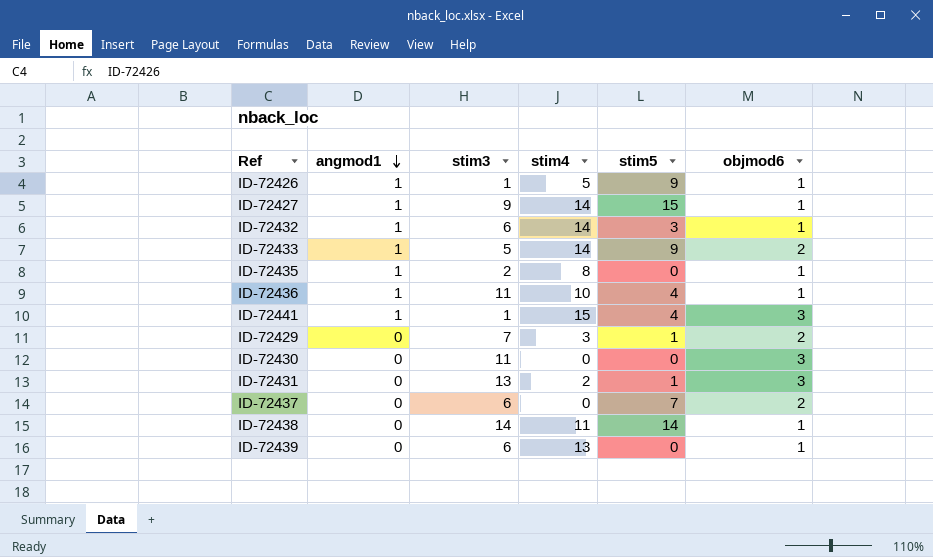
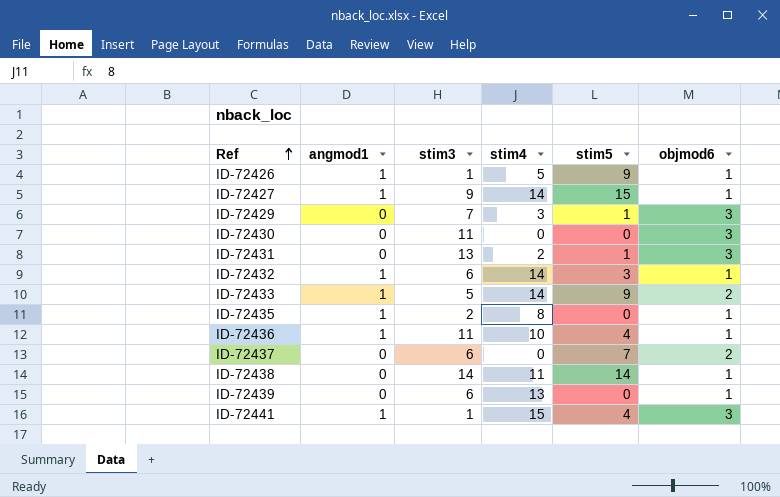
row order: angmod1 descending -> Ref ascending
ID-72429 | objmod6: 2 -> 3

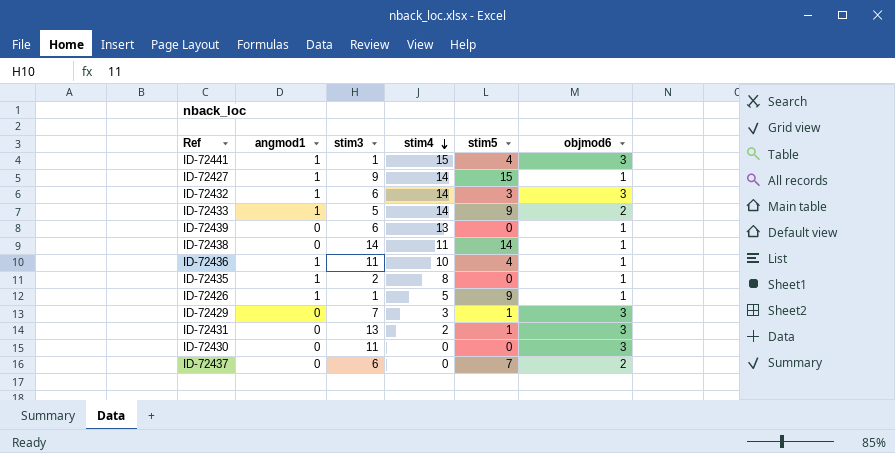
row order: Ref ascending -> stim4 descending
ID-72432 | objmod6: 1 -> 3

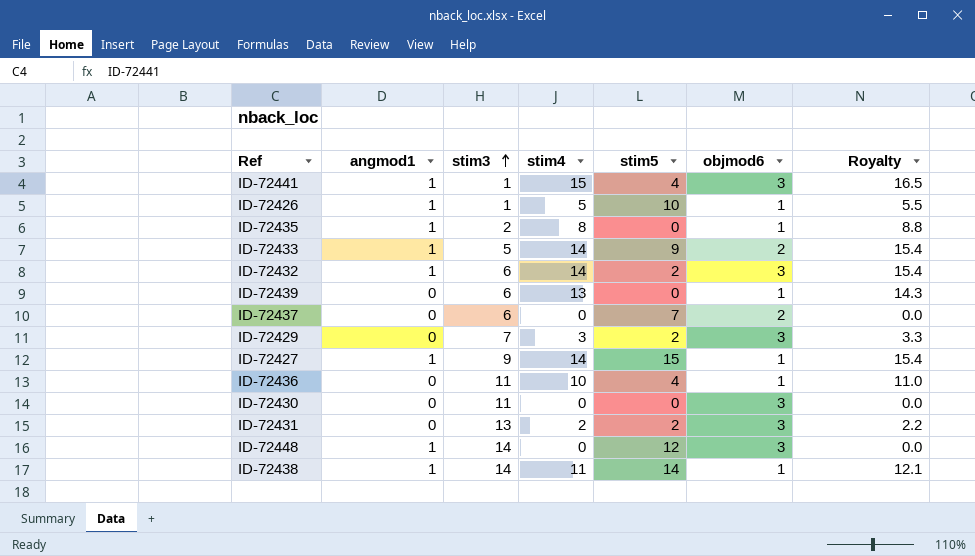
row order: stim4 descending -> stim3 ascending
column Royalty | formula: none -> [stim4] * 1.1
ID-72426 | stim5: 9 -> 10
ID-72432 | stim5: 3 -> 2
ID-72429 | stim5: 1 -> 2
ID-72436 | angmod1: 1 -> 0
ID-72431 | stim5: 1 -> 2
row ID-72448: none -> 1 | 14 | 0 | 12 | 3 | 0.0
ID-72438 | angmod1: 0 -> 1

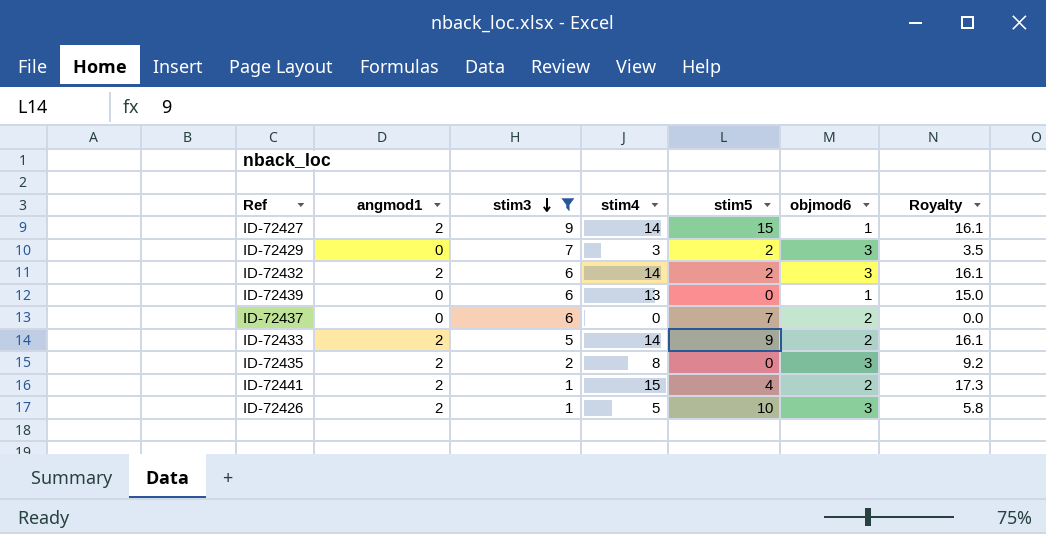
filter: none -> stim3 <= 9
row order: stim3 ascending -> stim3 descending
column Royalty | formula: [stim4] * 1.1 -> [stim4] * 1.15
ID-72427 | angmod1: 1 -> 2
ID-72432 | angmod1: 1 -> 2
ID-72433 | angmod1: 1 -> 2
ID-72435 | angmod1: 1 -> 2
ID-72435 | objmod6: 1 -> 3
ID-72441 | angmod1: 1 -> 2
ID-72441 | objmod6: 3 -> 2
ID-72426 | angmod1: 1 -> 2
ID-72426 | objmod6: 1 -> 3

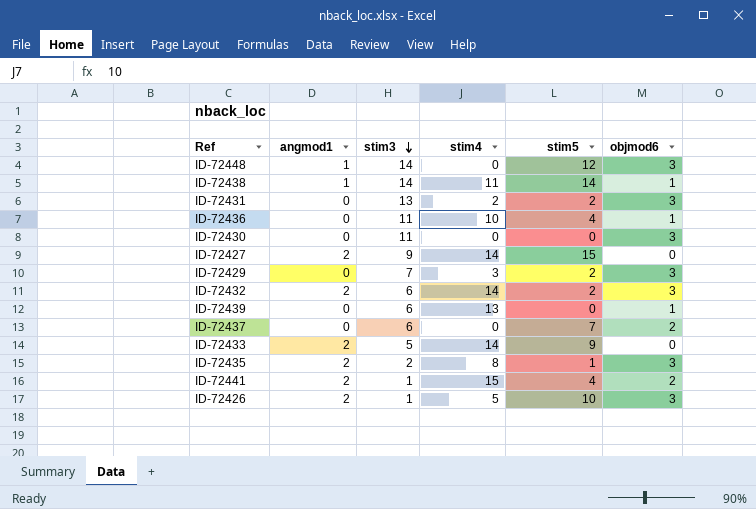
filter: stim3 <= 9 -> none
column Royalty | formula: [stim4] * 1.15 -> none
ID-72427 | objmod6: 1 -> 0
ID-72433 | objmod6: 2 -> 0
ID-72435 | stim5: 0 -> 1

